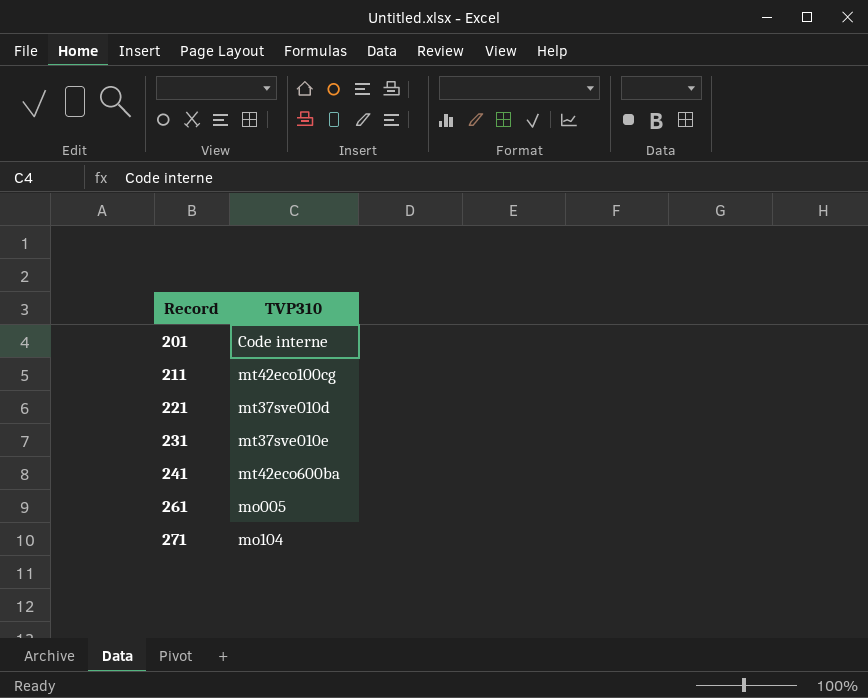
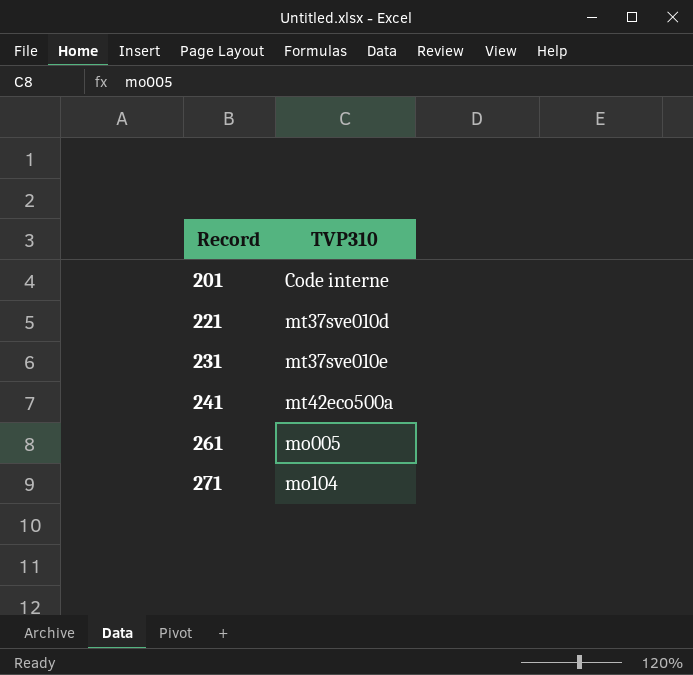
row 211: mt42eco100cg -> none
241 | TVP310: mt42eco600ba -> mt42eco500a

